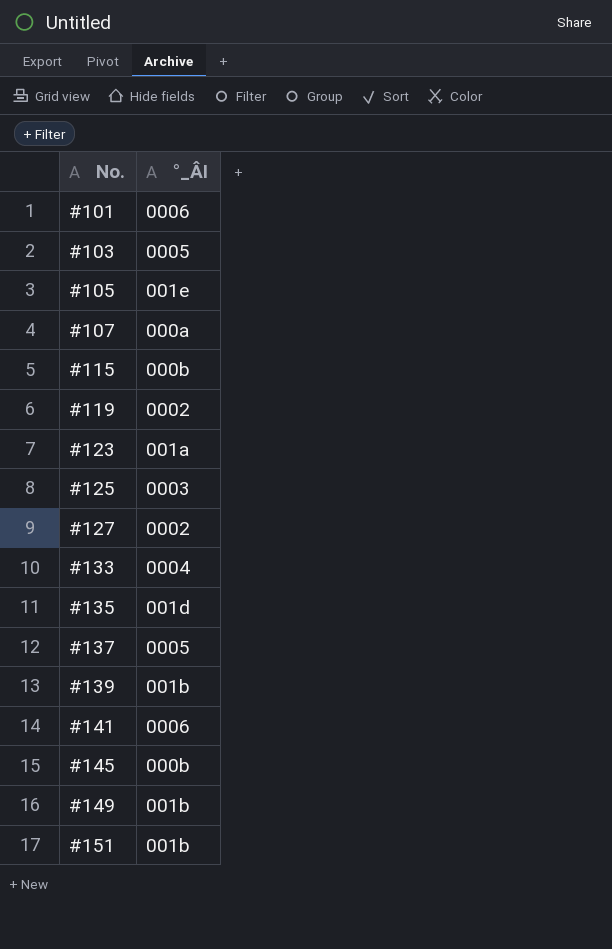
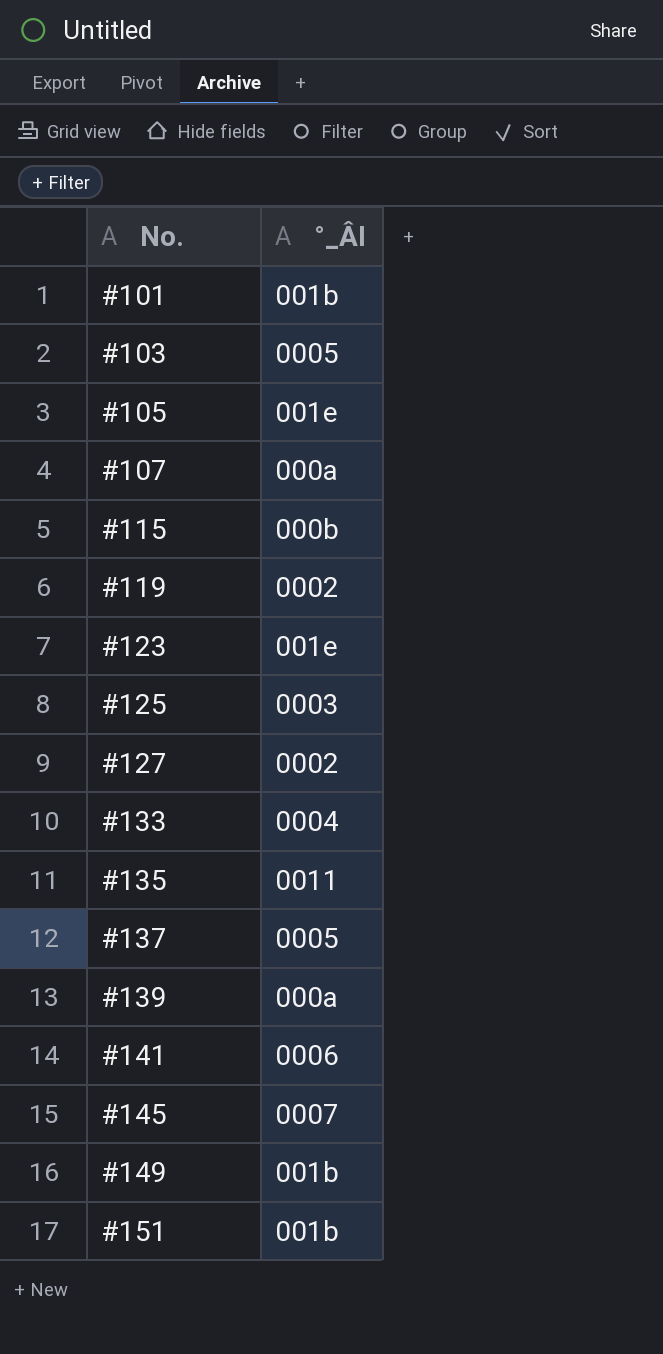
#101 | °_ÂI: 0006 -> 001b
#123 | °_ÂI: 001a -> 001e
#135 | °_ÂI: 001d -> 0011
#139 | °_ÂI: 001b -> 000a
#145 | °_ÂI: 000b -> 0007

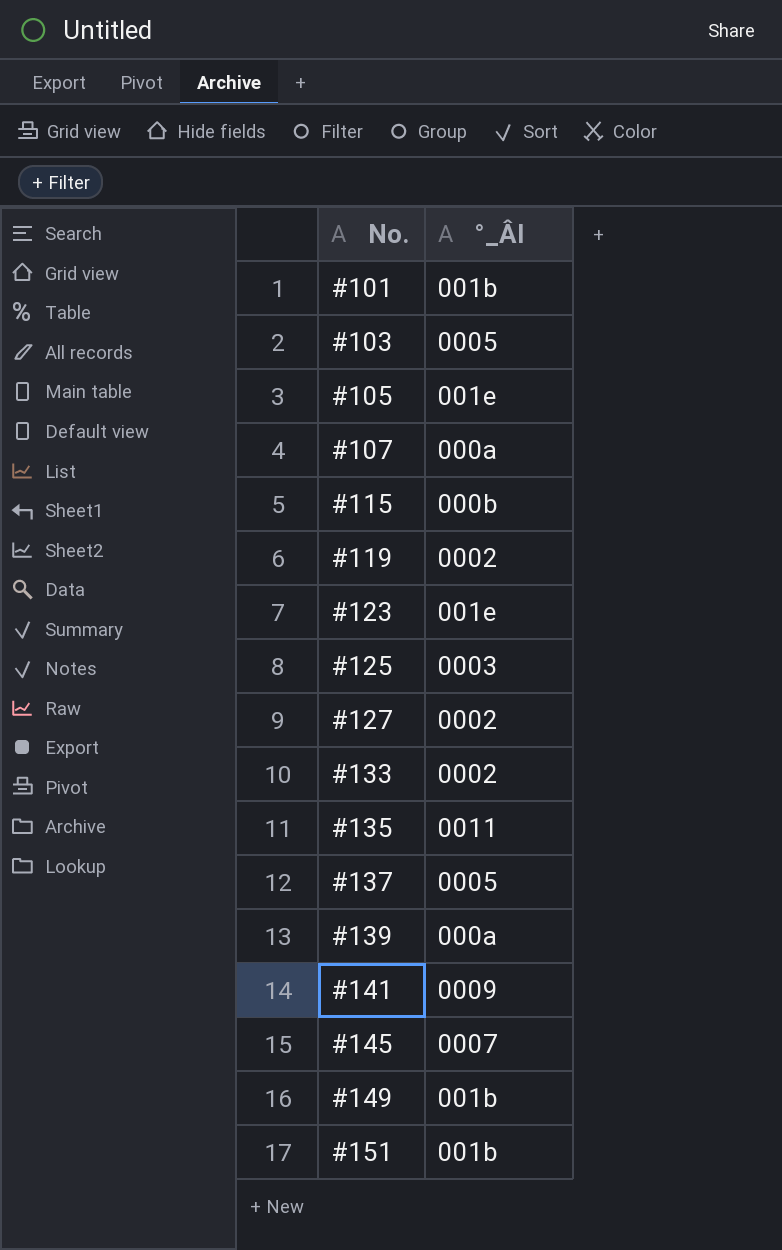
#133 | °_ÂI: 0004 -> 0002
#141 | °_ÂI: 0006 -> 0009

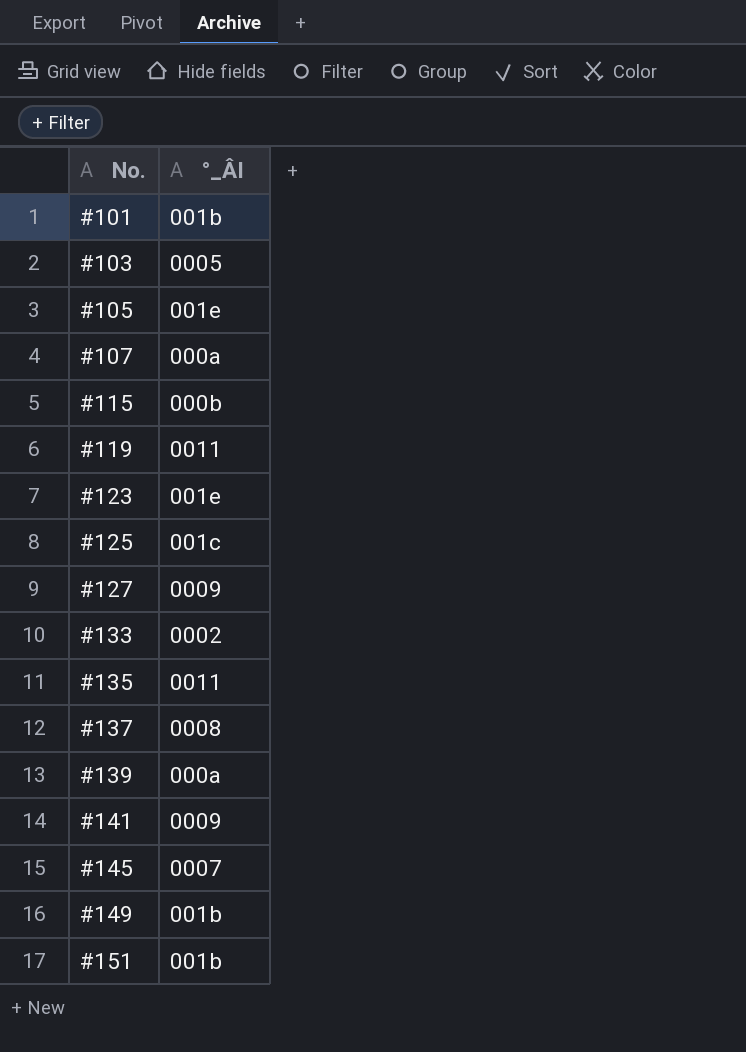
#119 | °_ÂI: 0002 -> 0011
#125 | °_ÂI: 0003 -> 001c
#127 | °_ÂI: 0002 -> 0009
#137 | °_ÂI: 0005 -> 0008

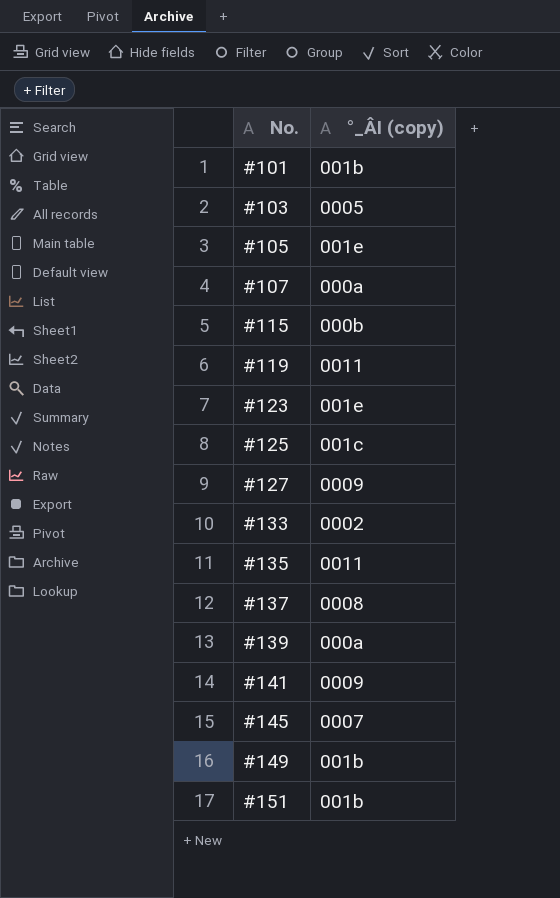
column name: °_ÂI -> °_ÂI (copy)

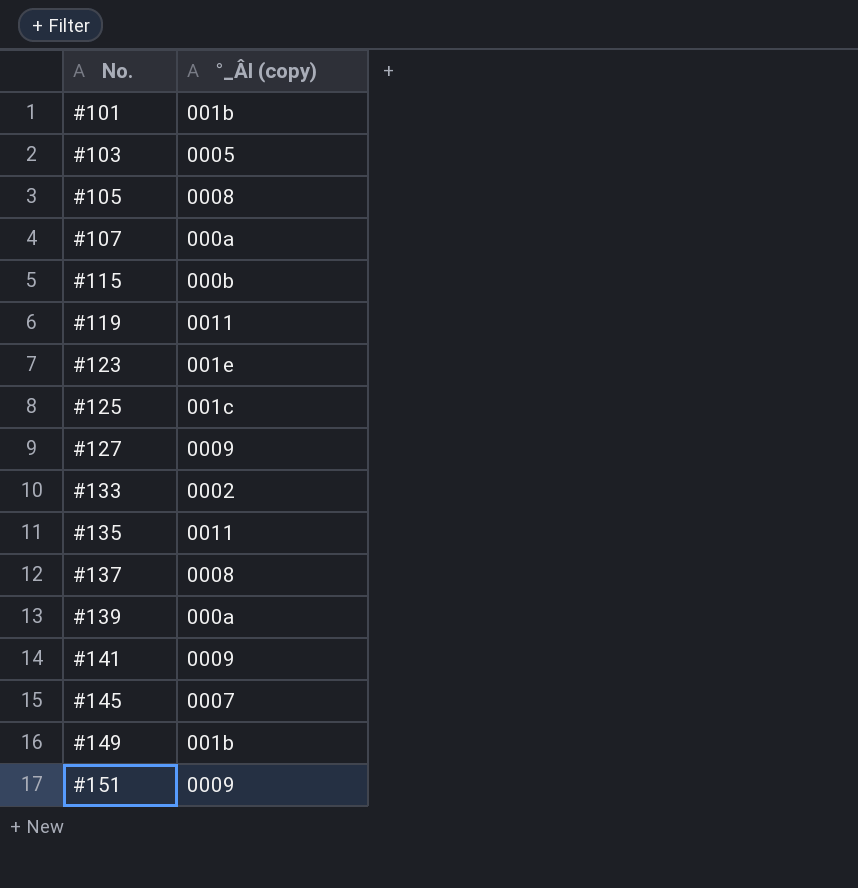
#105 | °_ÂI (copy): 001e -> 0008
#151 | °_ÂI (copy): 001b -> 0009

